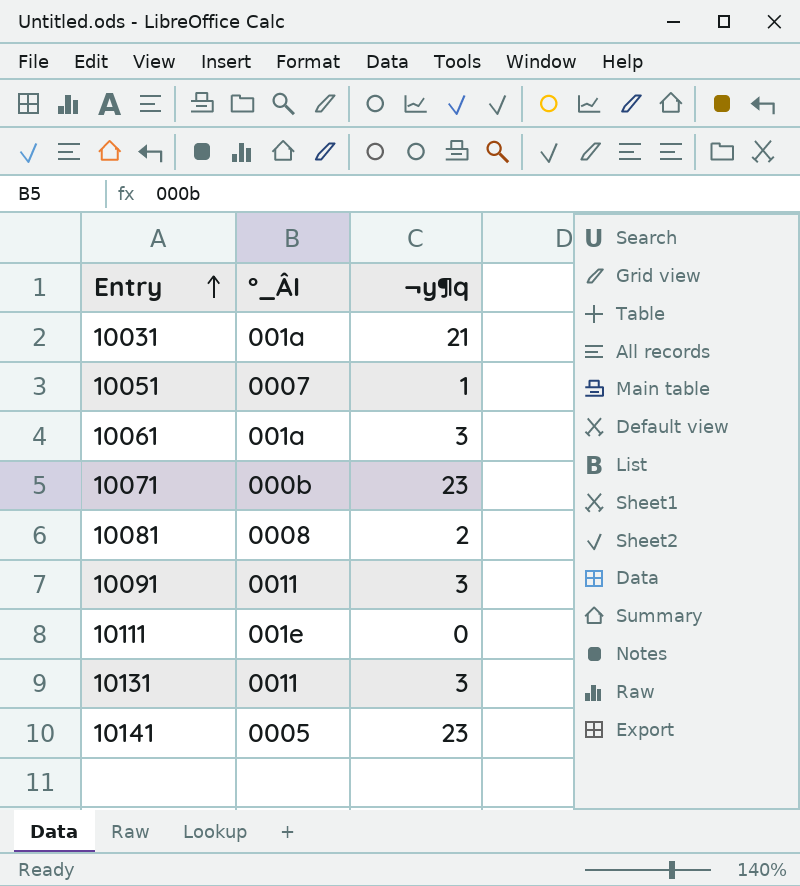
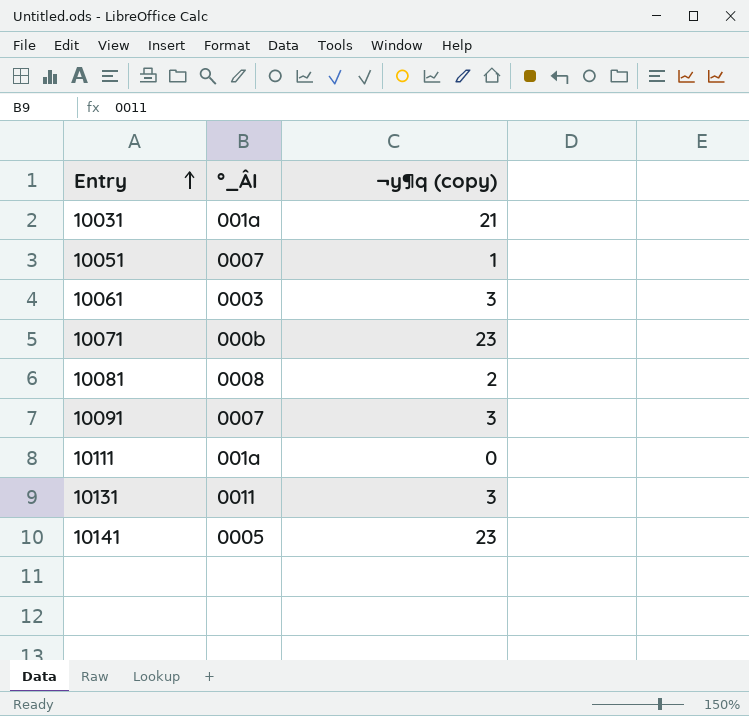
column name: ¬y¶q -> ¬y¶q (copy)
10061 | °_ÂI: 001a -> 0003
10091 | °_ÂI: 0011 -> 0007
10111 | °_ÂI: 001e -> 001a

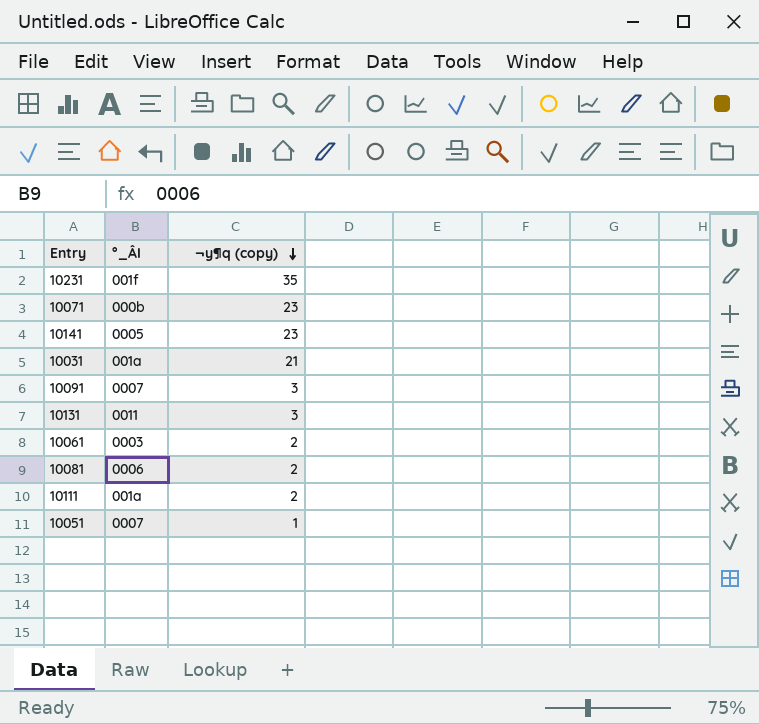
row order: Entry ascending -> ¬y¶q (copy) descending
row 10231: none -> 001f | 35
10061 | ¬y¶q (copy): 3 -> 2
10081 | °_ÂI: 0008 -> 0006
10111 | ¬y¶q (copy): 0 -> 2

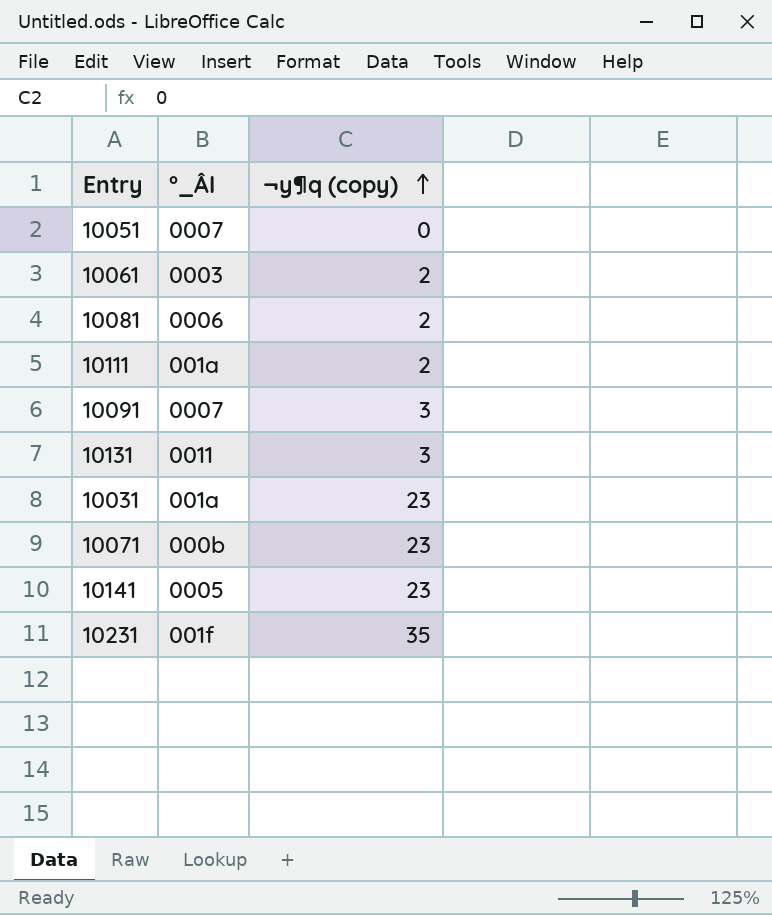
row order: ¬y¶q (copy) descending -> ¬y¶q (copy) ascending
10051 | ¬y¶q (copy): 1 -> 0
10031 | ¬y¶q (copy): 21 -> 23

